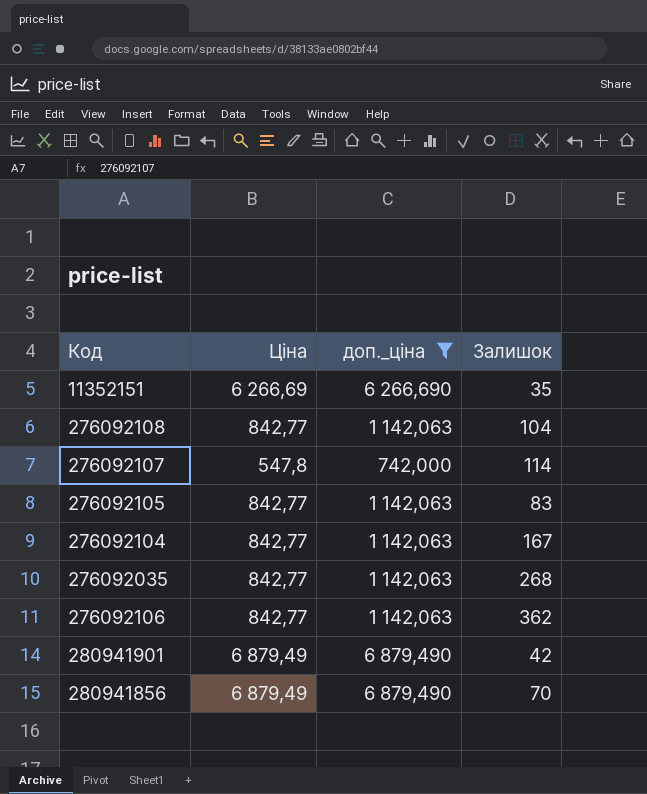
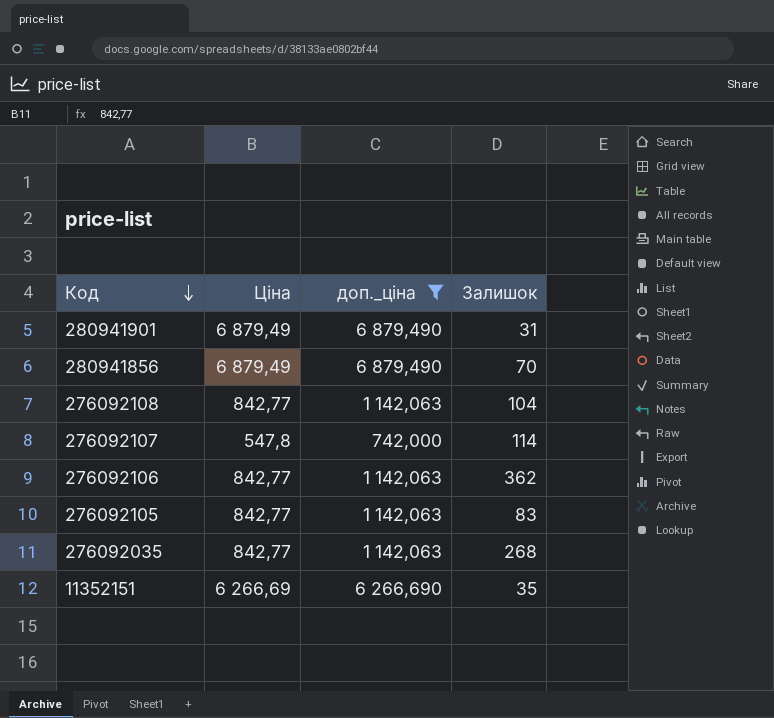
row order: none -> Код descending
row 276092104: 842,77 | 1 142,063 | 167 -> none
280941901 | Залишок: 42 -> 31

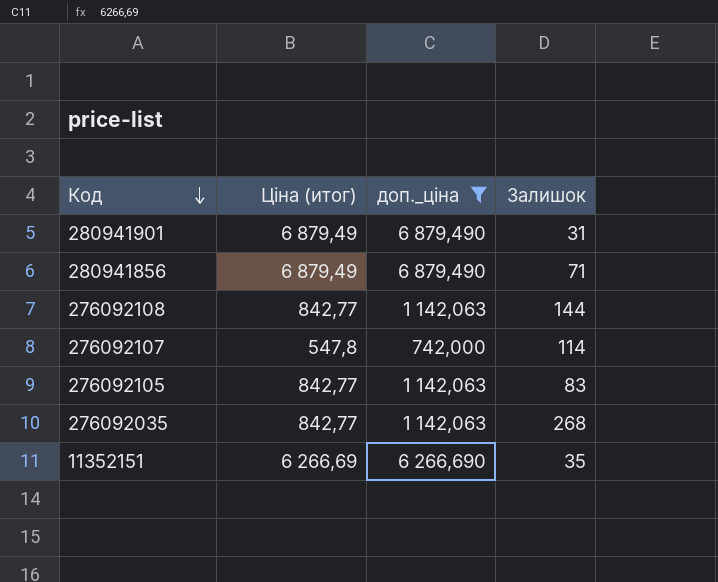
column name: Ціна -> Ціна (итог)
row 276092106: 842,77 | 1 142,063 | 362 -> none
280941856 | Залишок: 70 -> 71
276092108 | Залишок: 104 -> 144

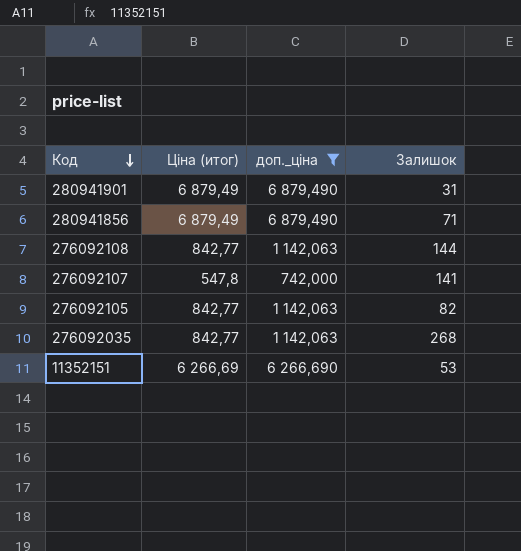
276092107 | Залишок: 114 -> 141
276092105 | Залишок: 83 -> 82
11352151 | Залишок: 35 -> 53

